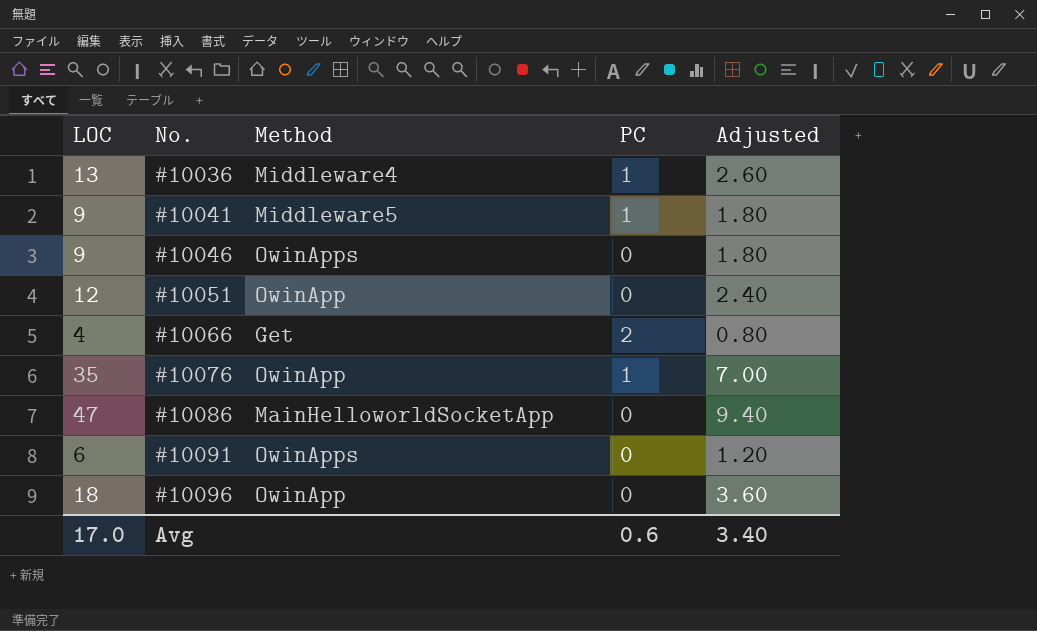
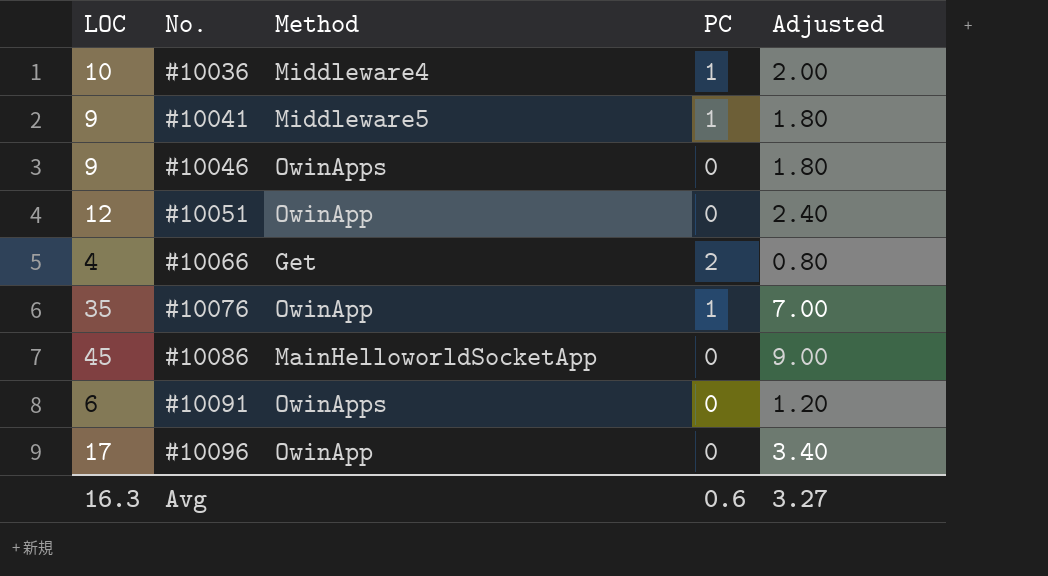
#10036 | LOC: 13 -> 10
#10036 | Adjusted: 2.60 -> 2.00
#10086 | LOC: 47 -> 45
#10086 | Adjusted: 9.40 -> 9.00
#10096 | LOC: 18 -> 17
#10096 | Adjusted: 3.60 -> 3.40
Avg | LOC: 17.0 -> 16.3
Avg | Adjusted: 3.40 -> 3.27

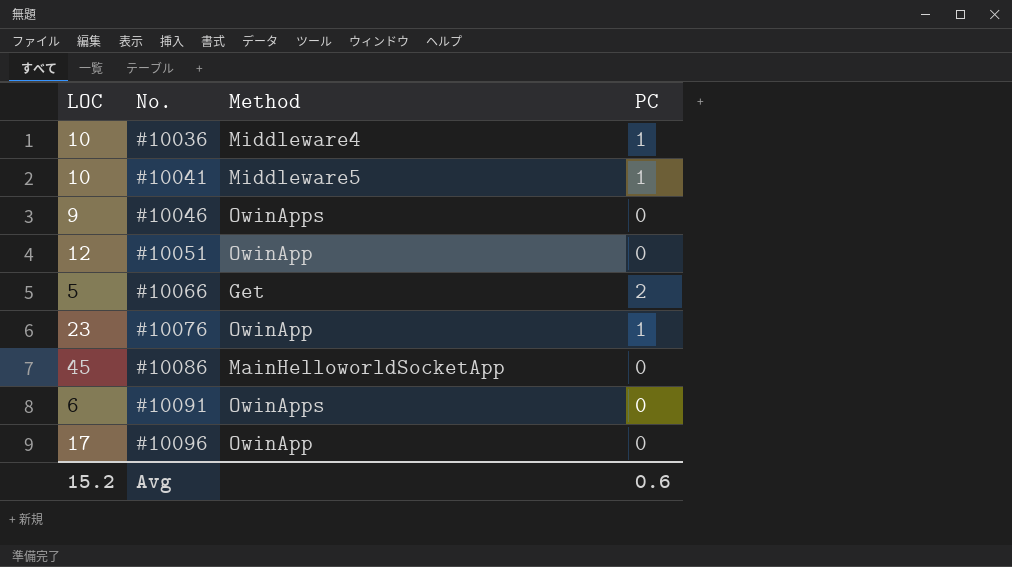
column Adjusted | formula: [LOC] * 0.2 -> none
#10041 | LOC: 9 -> 10
#10066 | LOC: 4 -> 5
#10076 | LOC: 35 -> 23
Avg | LOC: 16.3 -> 15.2

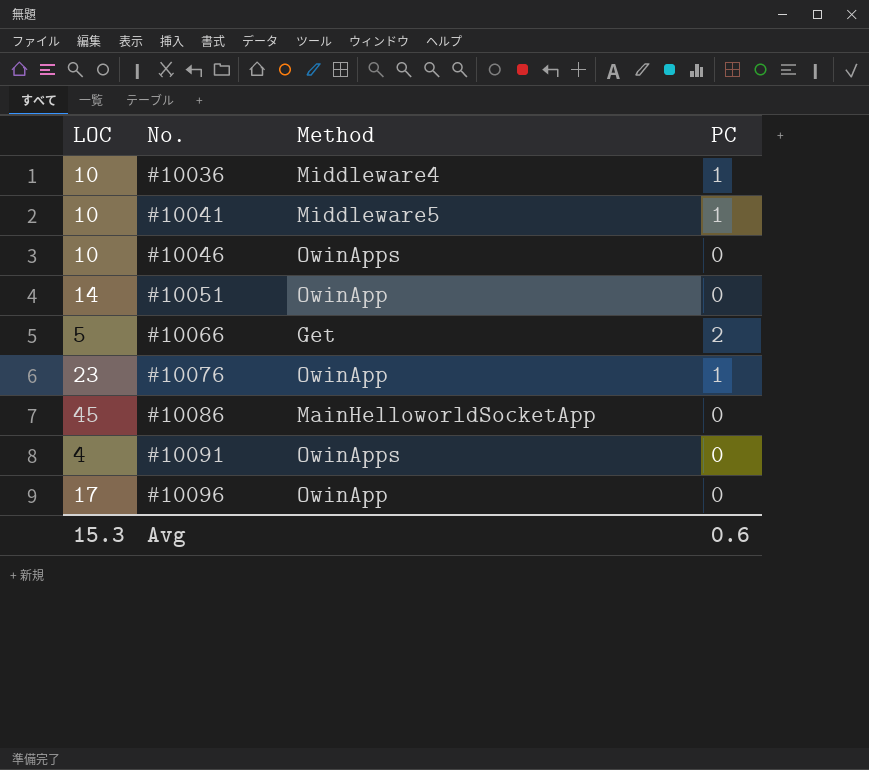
#10046 | LOC: 9 -> 10
#10051 | LOC: 12 -> 14
#10091 | LOC: 6 -> 4
Avg | LOC: 15.2 -> 15.3

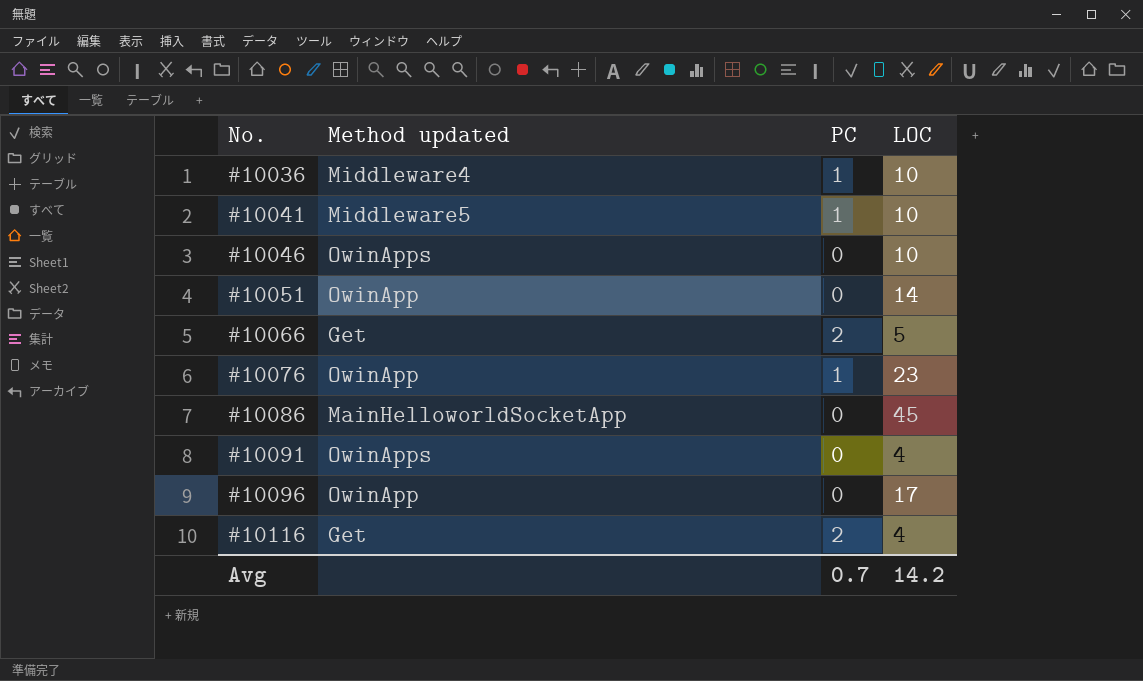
column name: Method -> Method updated
column LOC | position: 1 -> 4
row #10116: none -> Get | 2 | 4
Avg | PC: 0.6 -> 0.7
Avg | LOC: 15.3 -> 14.2

